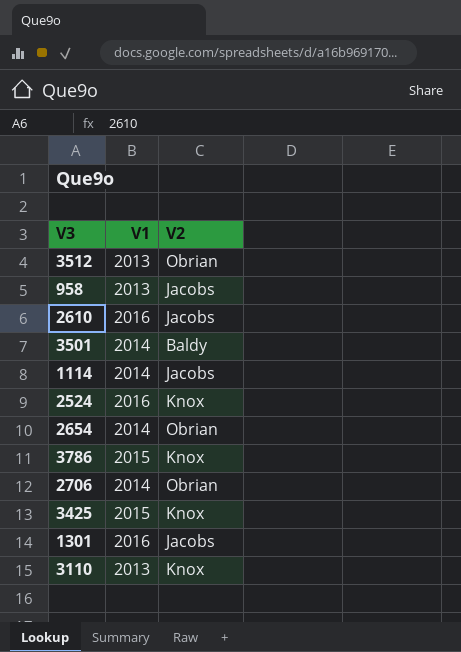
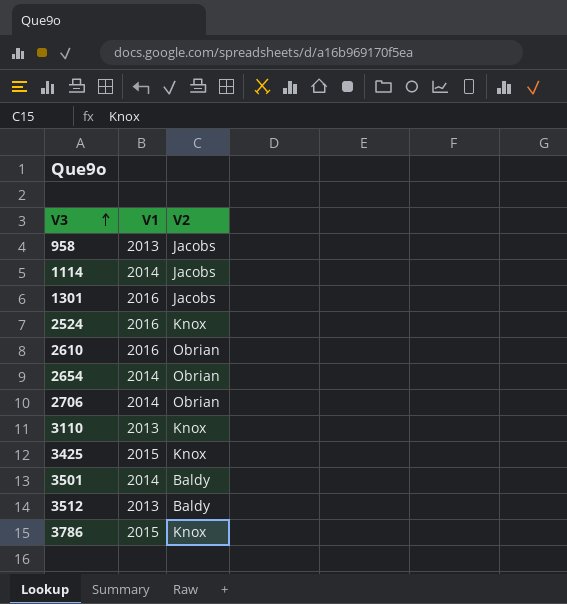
row order: none -> V3 ascending
2610 | V2: Jacobs -> Obrian
3512 | V2: Obrian -> Baldy

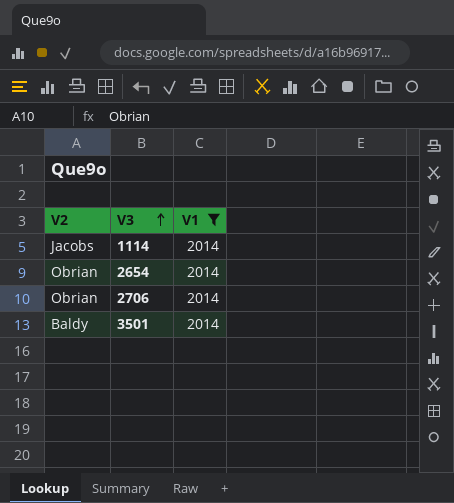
filter: none -> V1 = 2014
column V2 | position: 3 -> 1

